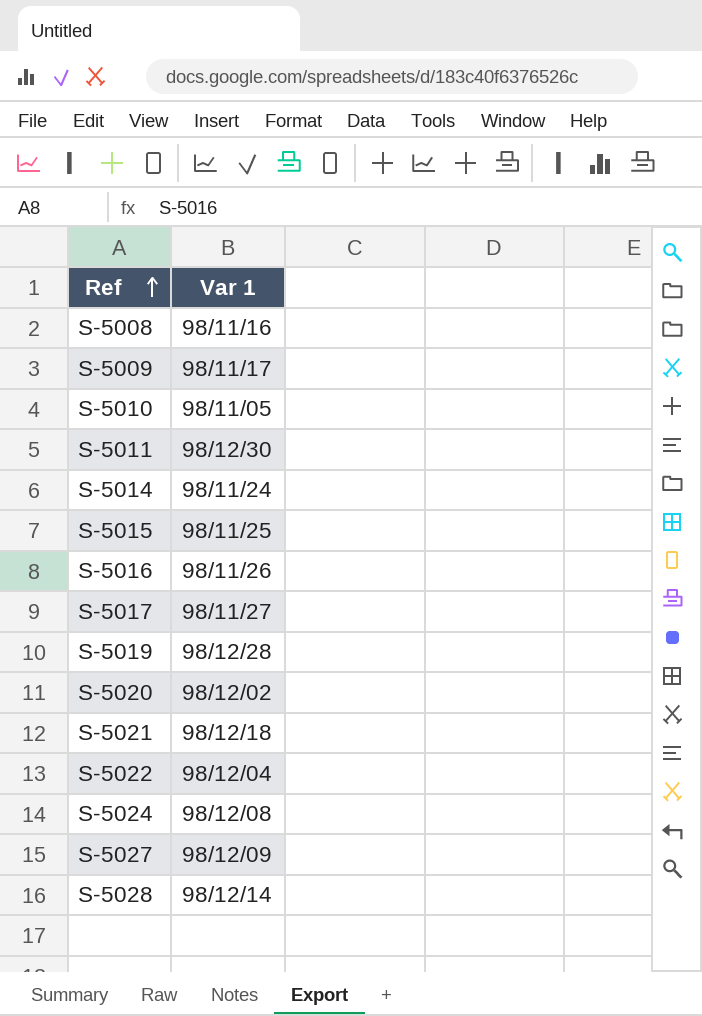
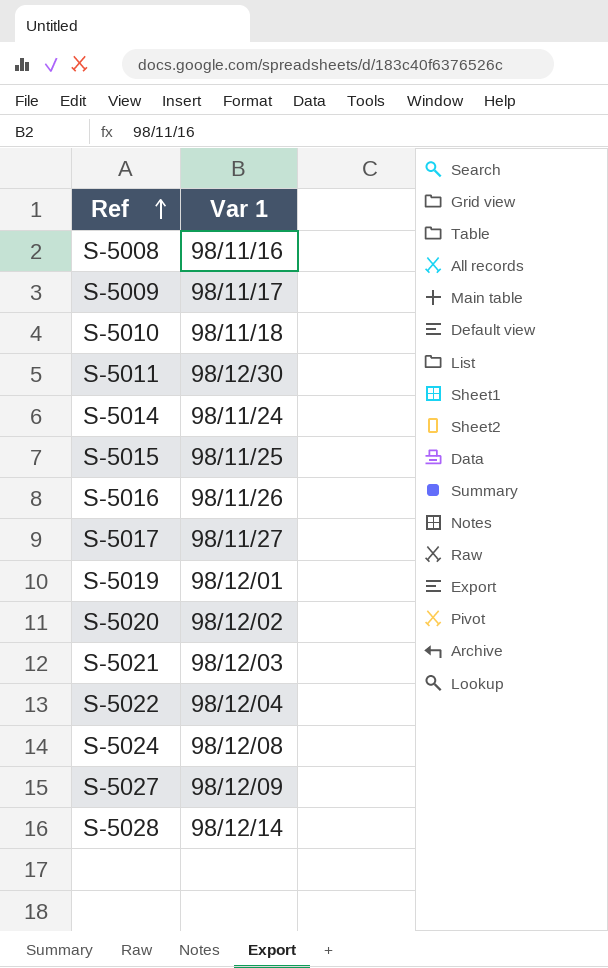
S-5010 | Var 1: 98/11/05 -> 98/11/18
S-5019 | Var 1: 98/12/28 -> 98/12/01
S-5021 | Var 1: 98/12/18 -> 98/12/03

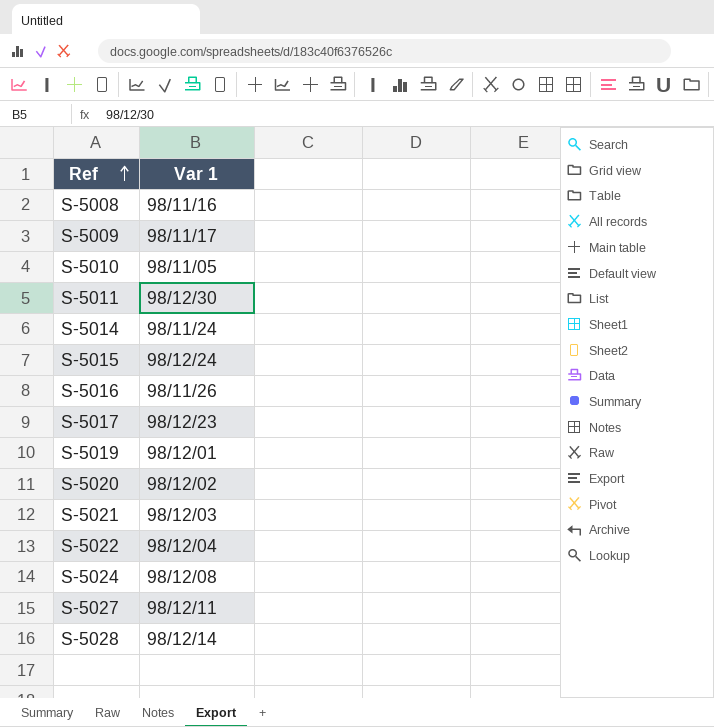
S-5010 | Var 1: 98/11/18 -> 98/11/05
S-5015 | Var 1: 98/11/25 -> 98/12/24
S-5017 | Var 1: 98/11/27 -> 98/12/23
S-5027 | Var 1: 98/12/09 -> 98/12/11

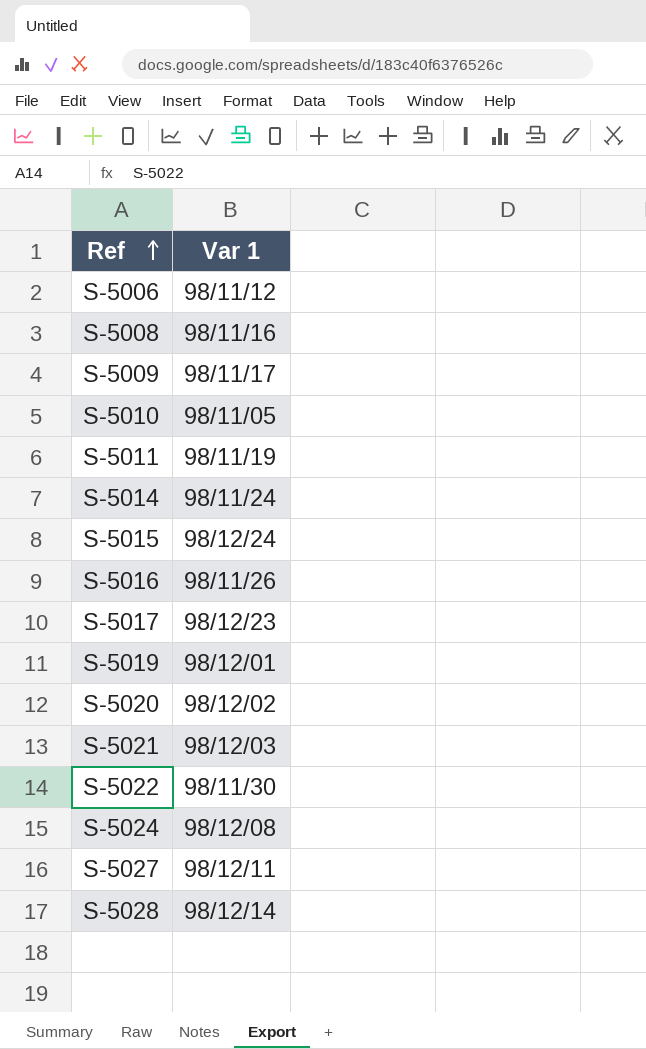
row S-5006: none -> 98/11/12
S-5011 | Var 1: 98/12/30 -> 98/11/19
S-5022 | Var 1: 98/12/04 -> 98/11/30

